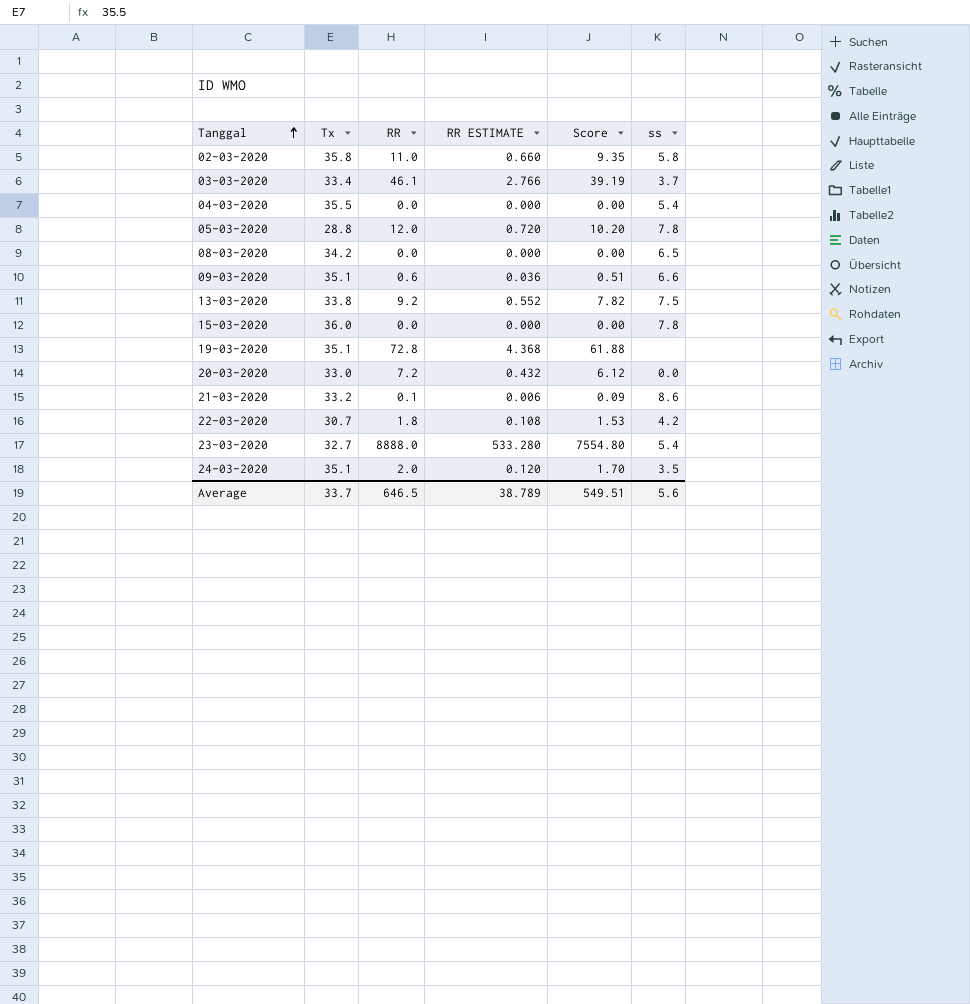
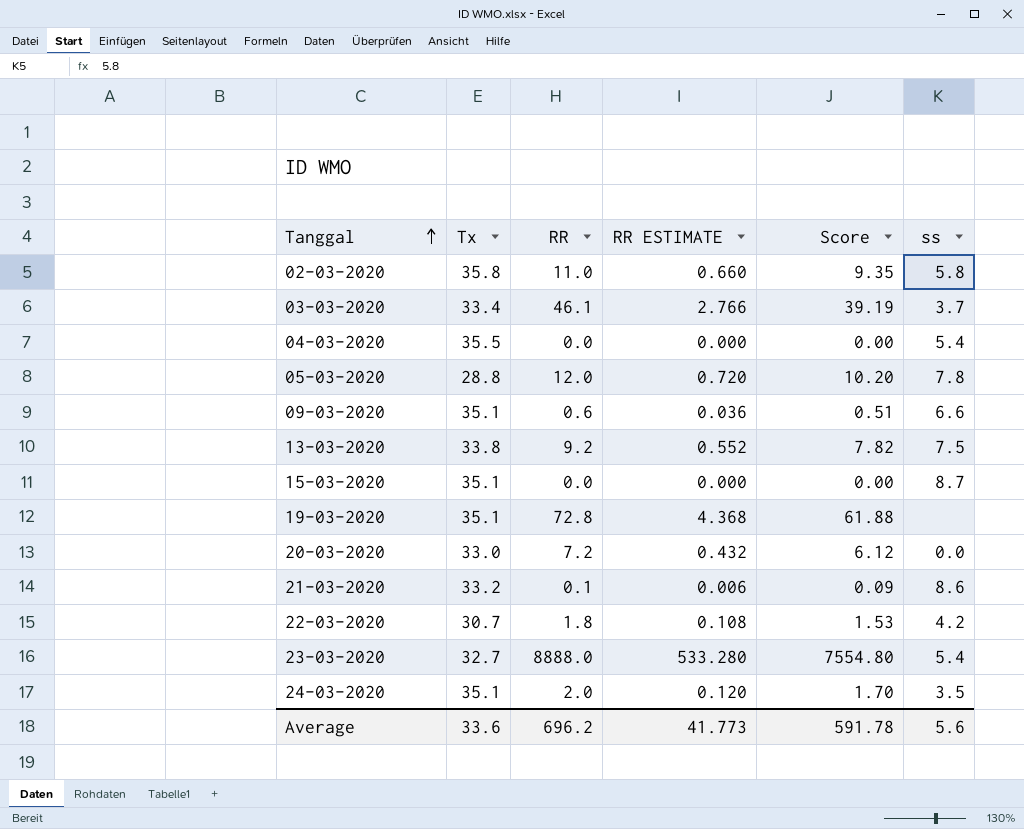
row 08-03-2020: 34.2 | 0.0 | 0.000 | 0.00 | 6.5 -> none
15-03-2020 | Tx: 36.0 -> 35.1
15-03-2020 | ss: 7.8 -> 8.7
Average | Tx: 33.7 -> 33.6
Average | RR: 646.5 -> 696.2
Average | RR ESTIMATE: 38.789 -> 41.773
Average | Score: 549.51 -> 591.78

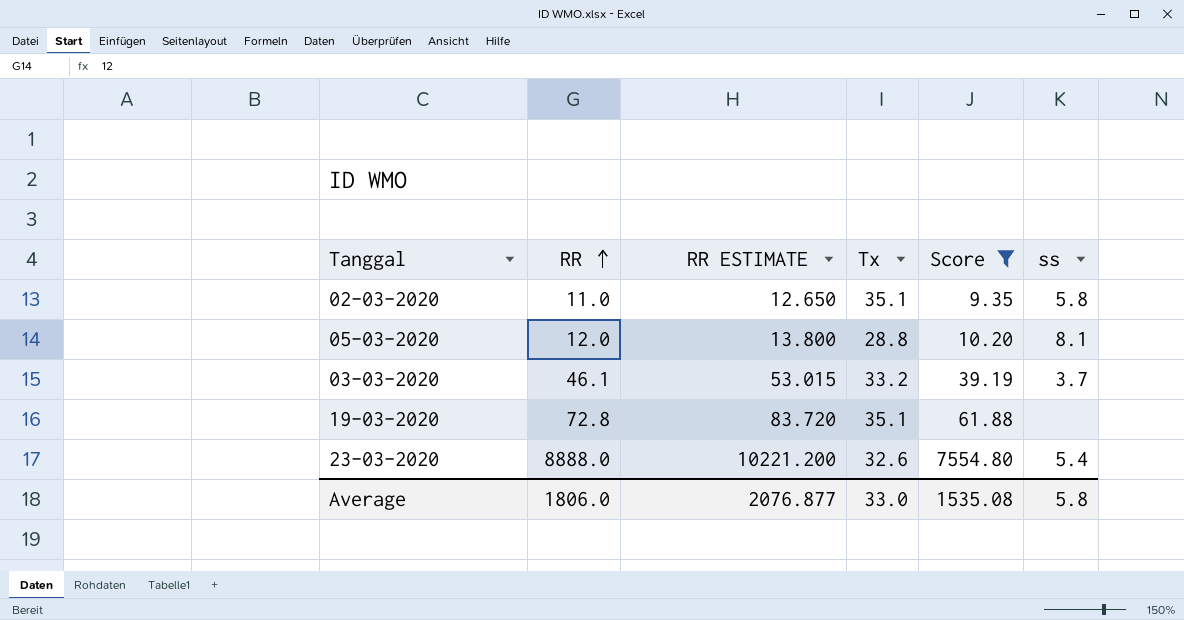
filter: none -> Score >= 9.35
row order: Tanggal ascending -> RR ascending
column RR ESTIMATE | formula: [RR] * 0.06 -> [RR] * 1.15
column Tx | position: 2 -> 4
02-03-2020 | Tx: 35.8 -> 35.1
05-03-2020 | ss: 7.8 -> 8.1
03-03-2020 | Tx: 33.4 -> 33.2
23-03-2020 | Tx: 32.7 -> 32.6
Average | RR: 696.2 -> 1806.0
Average | RR ESTIMATE: 41.773 -> 2076.877
Average | Tx: 33.6 -> 33.0
Average | Score: 591.78 -> 1535.08
Average | ss: 5.6 -> 5.8

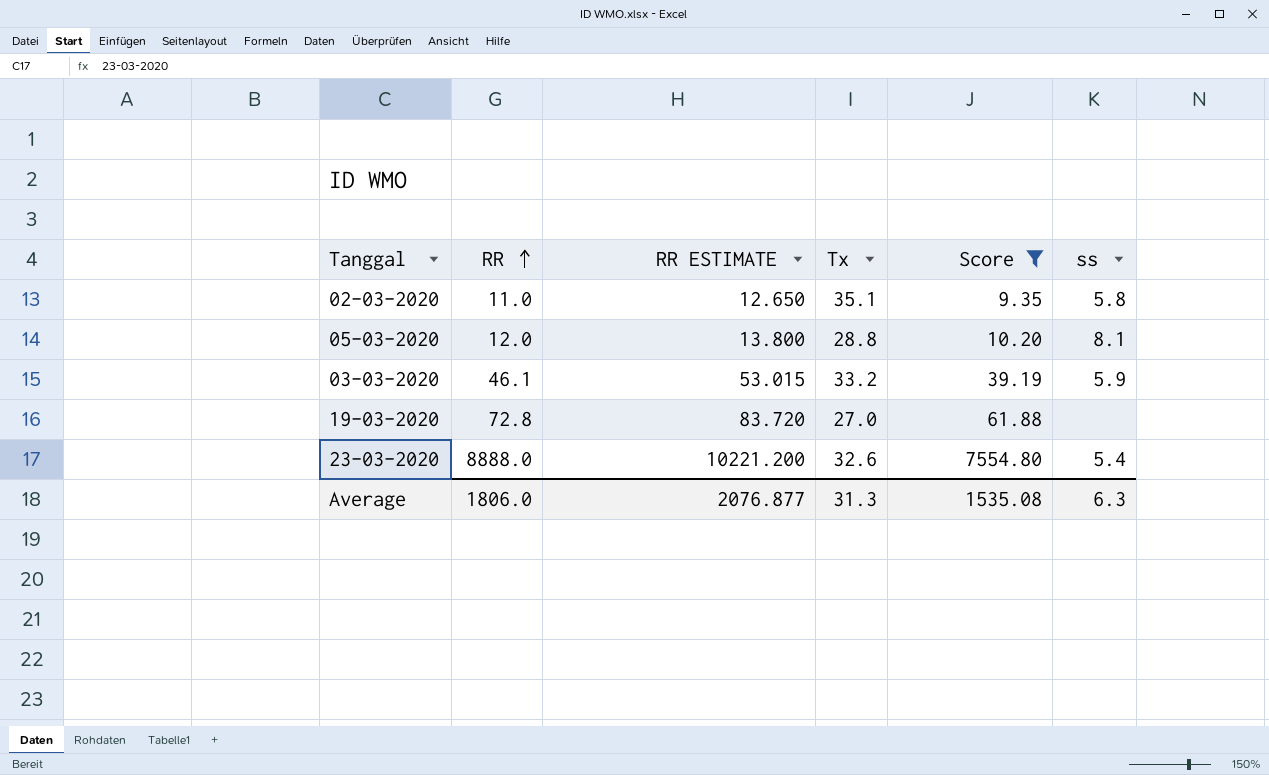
03-03-2020 | ss: 3.7 -> 5.9
19-03-2020 | Tx: 35.1 -> 27.0
Average | Tx: 33.0 -> 31.3
Average | ss: 5.8 -> 6.3

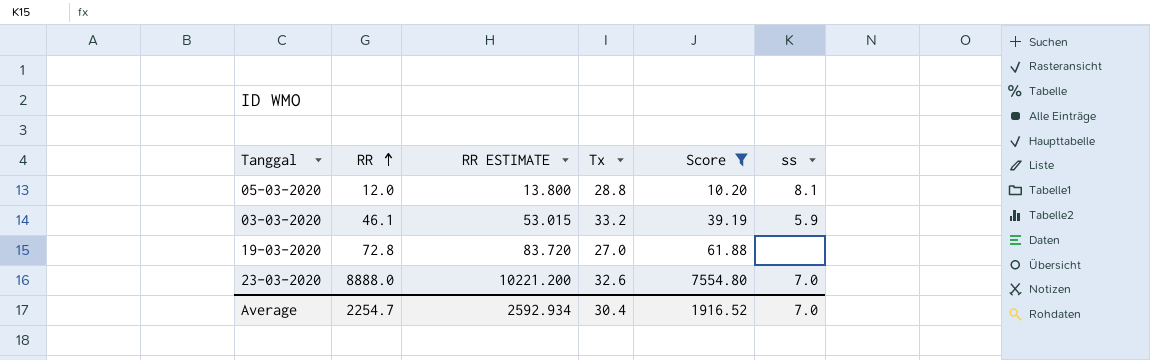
row 02-03-2020: 11.0 | 12.650 | 35.1 | 9.35 | 5.8 -> none
23-03-2020 | ss: 5.4 -> 7.0
Average | RR: 1806.0 -> 2254.7
Average | RR ESTIMATE: 2076.877 -> 2592.934
Average | Tx: 31.3 -> 30.4
Average | Score: 1535.08 -> 1916.52
Average | ss: 6.3 -> 7.0

